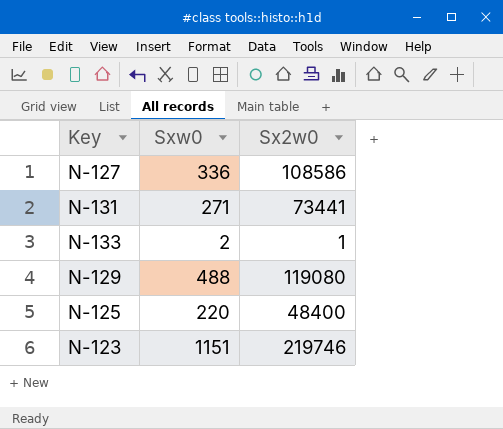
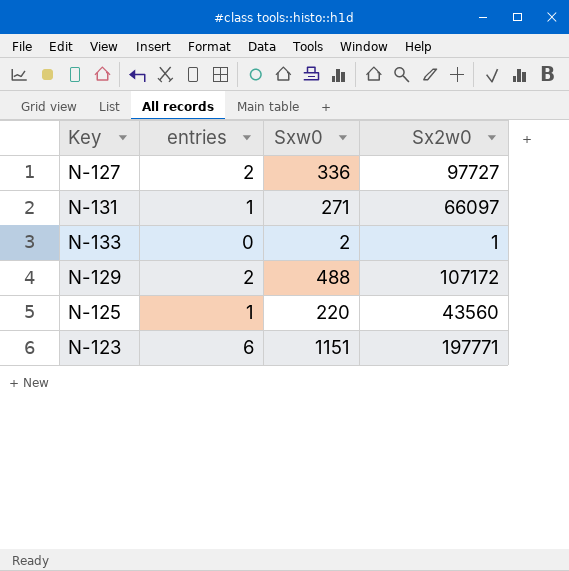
column entries | position: none -> 2
N-127 | Sx2w0: 108586 -> 97727
N-131 | Sx2w0: 73441 -> 66097
N-129 | Sx2w0: 119080 -> 107172
N-125 | Sx2w0: 48400 -> 43560
N-123 | Sx2w0: 219746 -> 197771

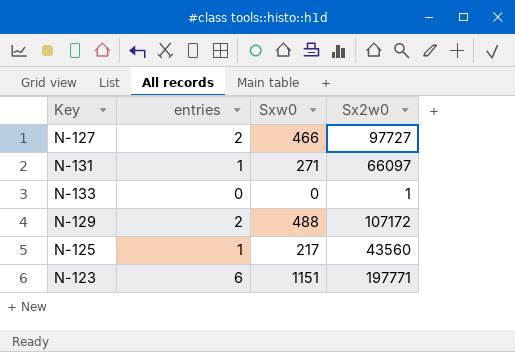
N-127 | Sxw0: 336 -> 466
N-133 | Sxw0: 2 -> 0
N-125 | Sxw0: 220 -> 217

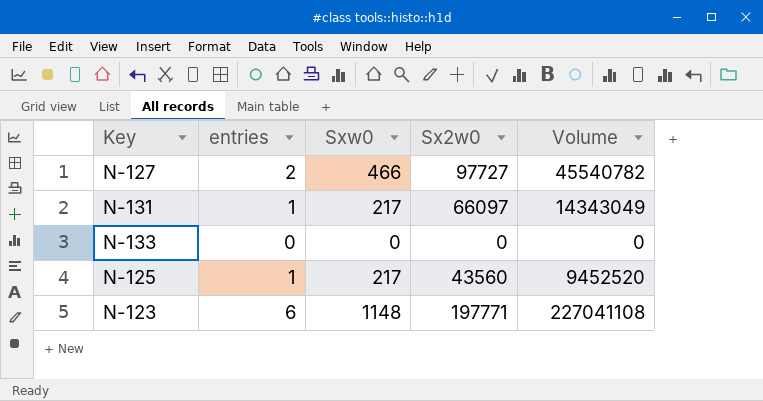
column Volume | formula: none -> [Sxw0] * [Sx2w0]
row N-129: 2 | 488 | 107172 -> none
N-131 | Sxw0: 271 -> 217
N-133 | Sx2w0: 1 -> 0
N-123 | Sxw0: 1151 -> 1148

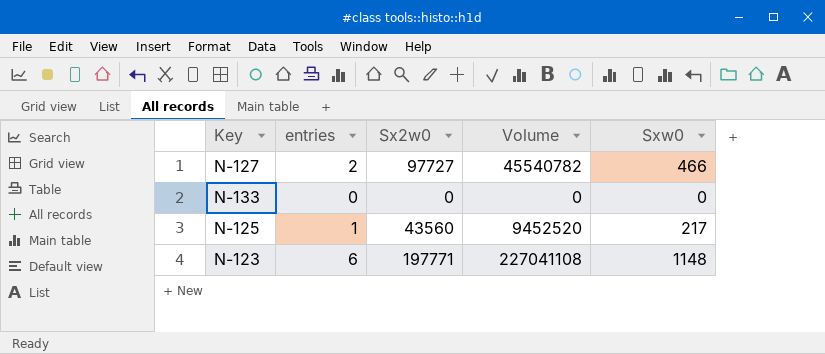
column Sxw0 | position: 3 -> 5
row N-131: 1 | 217 | 66097 | 14343049 -> none

